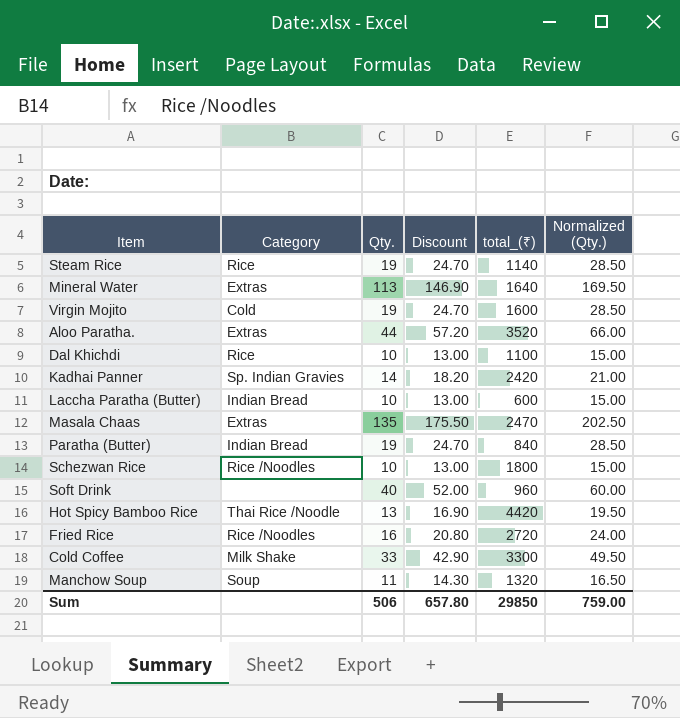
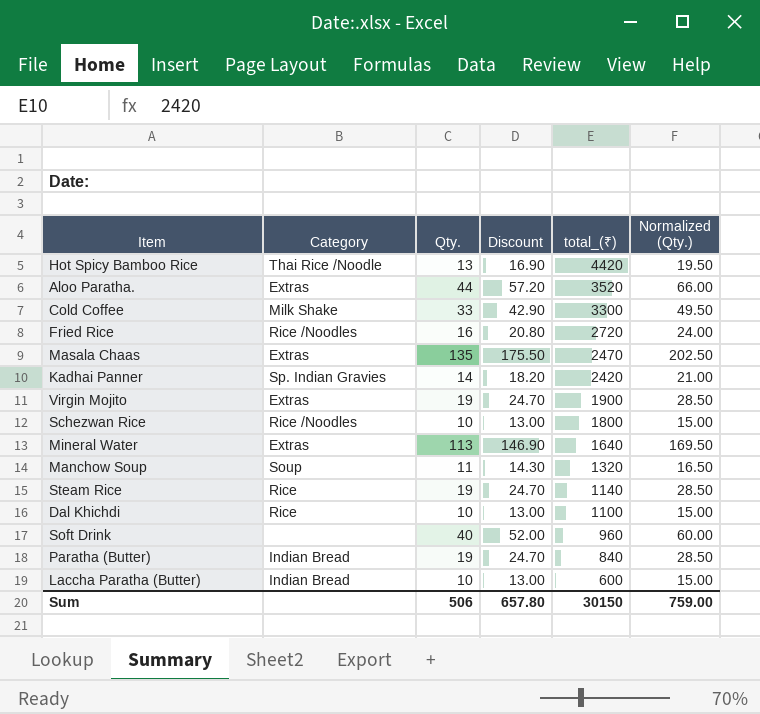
row order: none -> total_(₹) descending
Virgin Mojito | Category: Cold -> Extras
Virgin Mojito | total_(₹): 1600 -> 1900
Sum | total_(₹): 29850 -> 30150

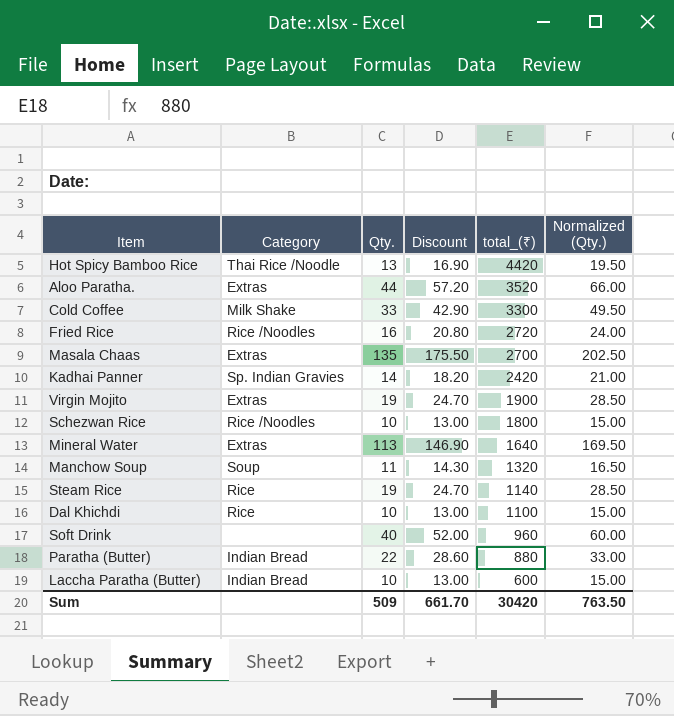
Masala Chaas | total_(₹): 2470 -> 2700
Paratha (Butter) | Qty.: 19 -> 22
Paratha (Butter) | Discount: 24.70 -> 28.60
Paratha (Butter) | total_(₹): 840 -> 880
Paratha (Butter) | Normalized (Qty.): 28.50 -> 33.00
Sum | Qty.: 506 -> 509
Sum | Discount: 657.80 -> 661.70
Sum | total_(₹): 30150 -> 30420
Sum | Normalized (Qty.): 759.00 -> 763.50

